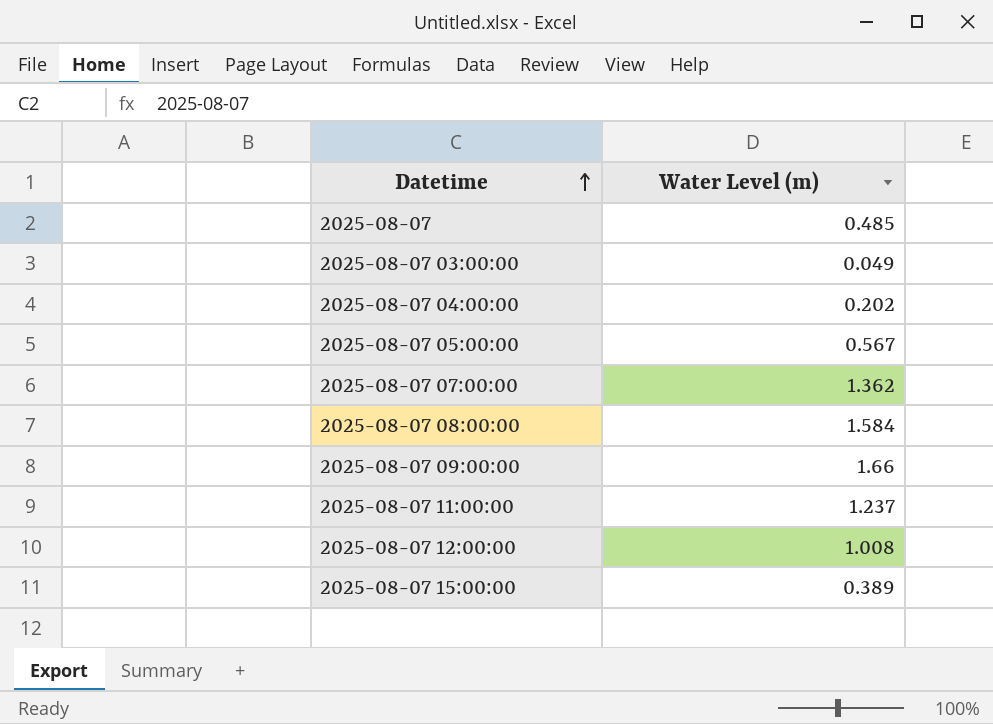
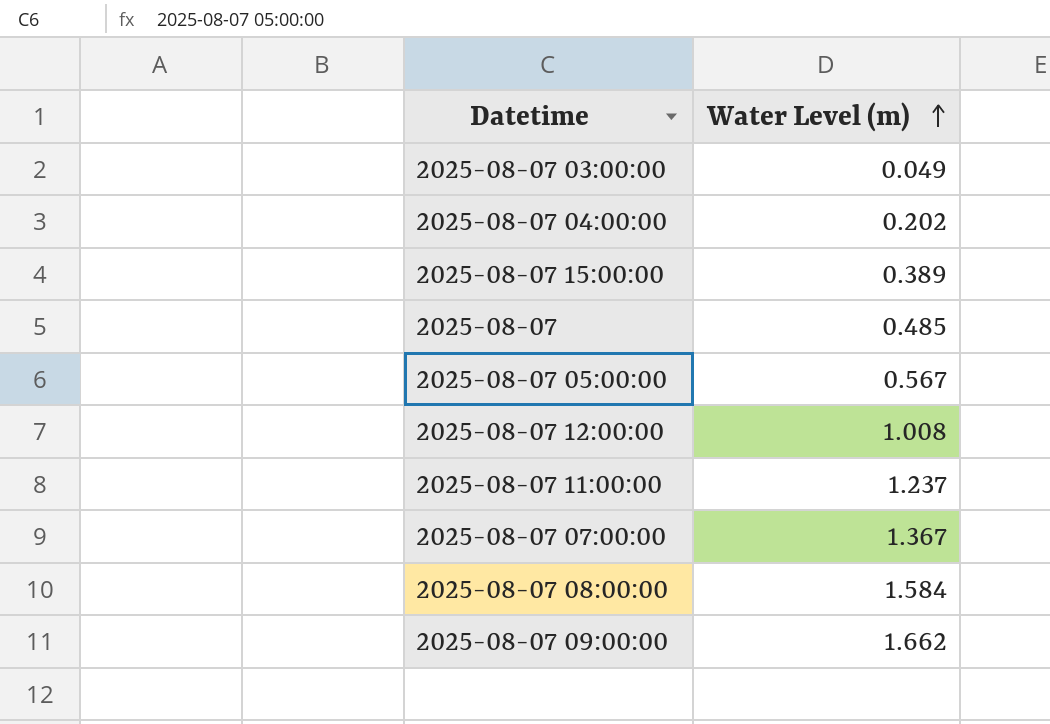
row order: Datetime ascending -> Water Level (m) ascending
2025-08-07 07:00:00 | Water Level (m): 1.362 -> 1.367
2025-08-07 09:00:00 | Water Level (m): 1.66 -> 1.662

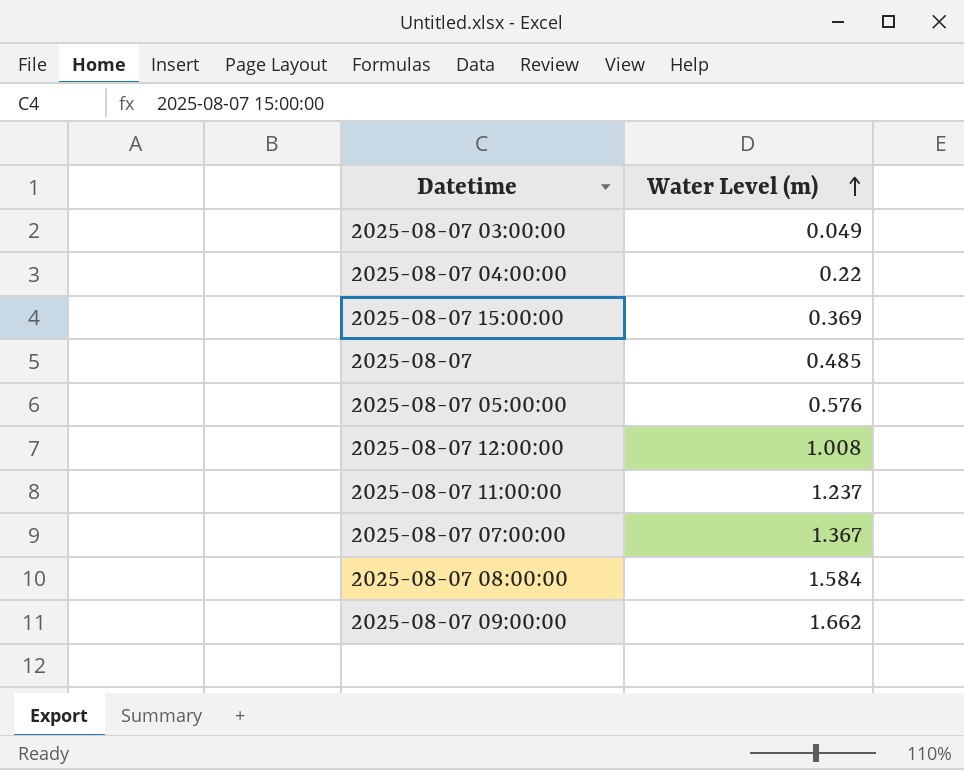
2025-08-07 04:00:00 | Water Level (m): 0.202 -> 0.22
2025-08-07 15:00:00 | Water Level (m): 0.389 -> 0.369
2025-08-07 05:00:00 | Water Level (m): 0.567 -> 0.576

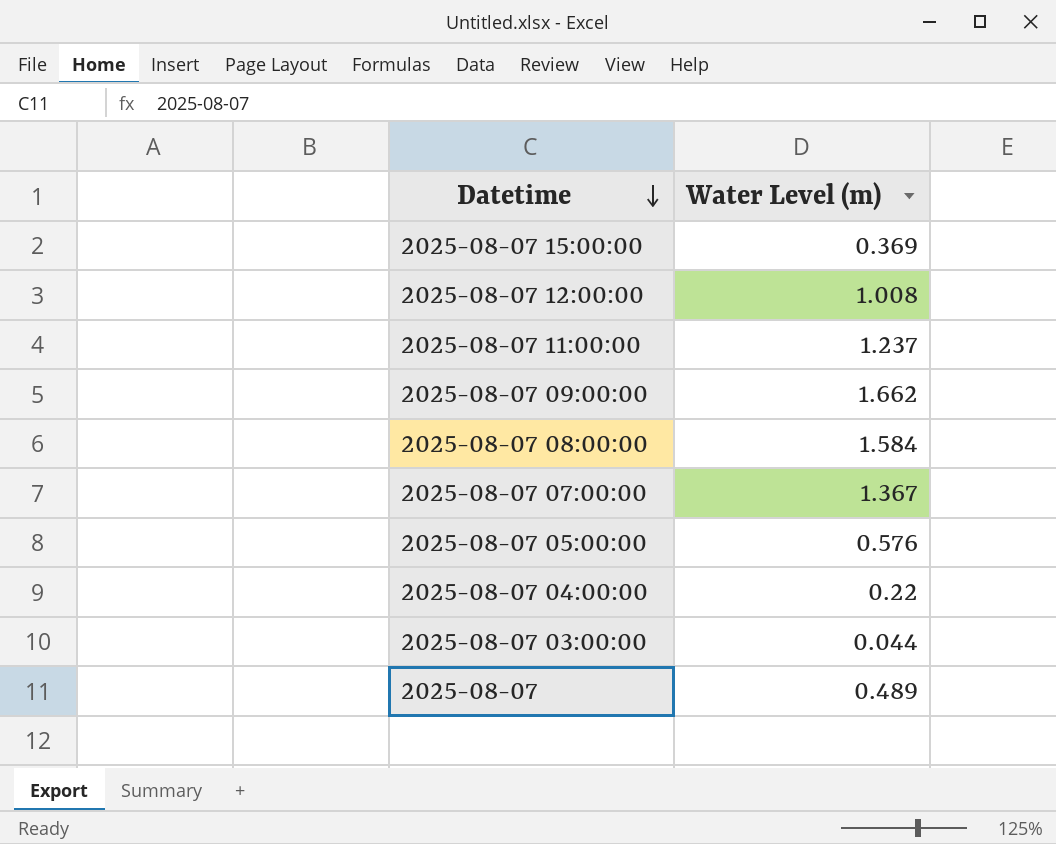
row order: Water Level (m) ascending -> Datetime descending
2025-08-07 03:00:00 | Water Level (m): 0.049 -> 0.044
2025-08-07 | Water Level (m): 0.485 -> 0.489

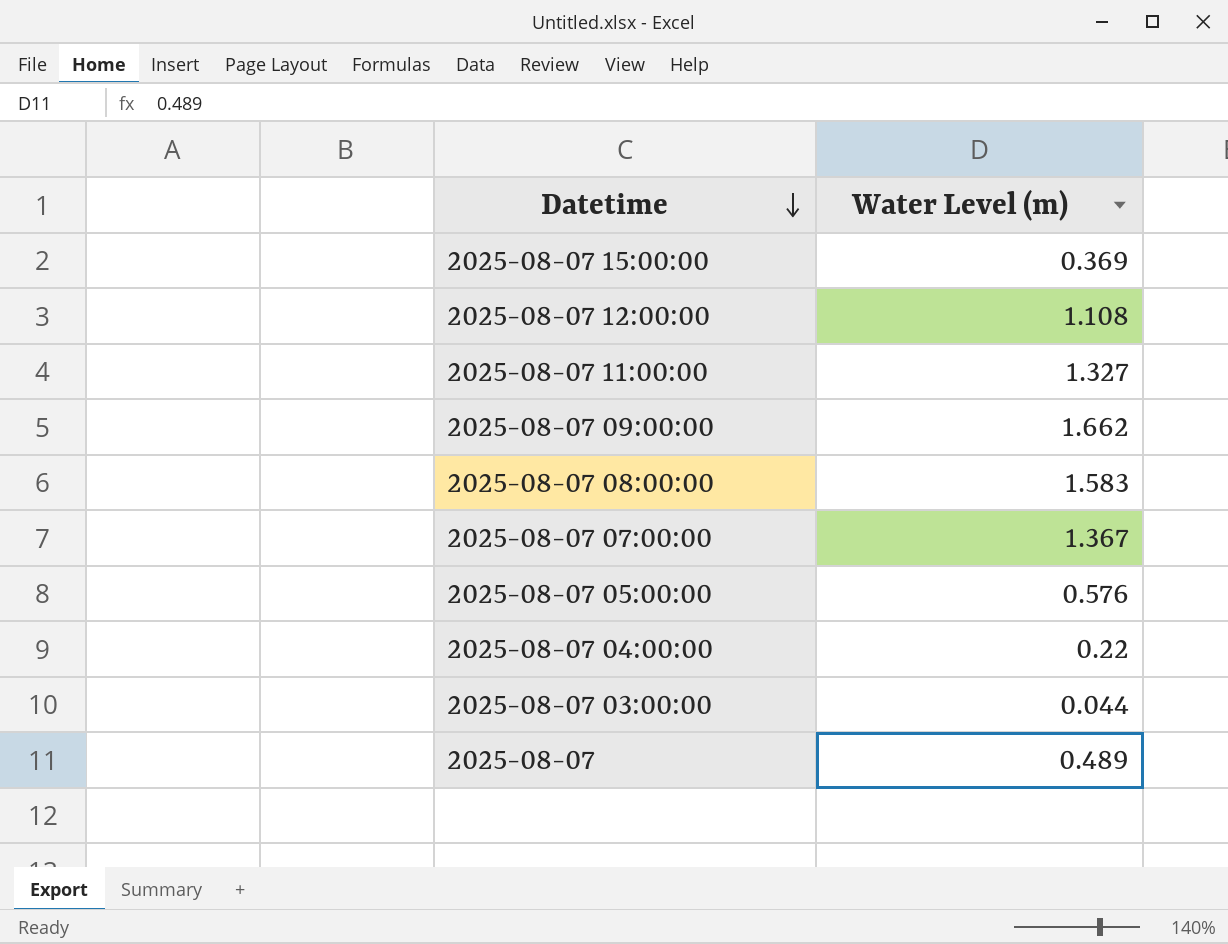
2025-08-07 12:00:00 | Water Level (m): 1.008 -> 1.108
2025-08-07 11:00:00 | Water Level (m): 1.237 -> 1.327
2025-08-07 08:00:00 | Water Level (m): 1.584 -> 1.583

